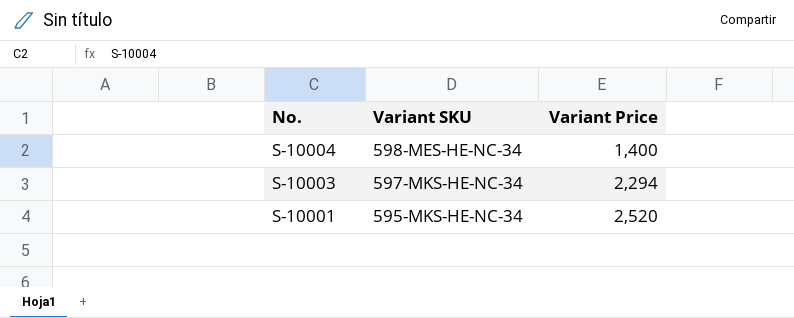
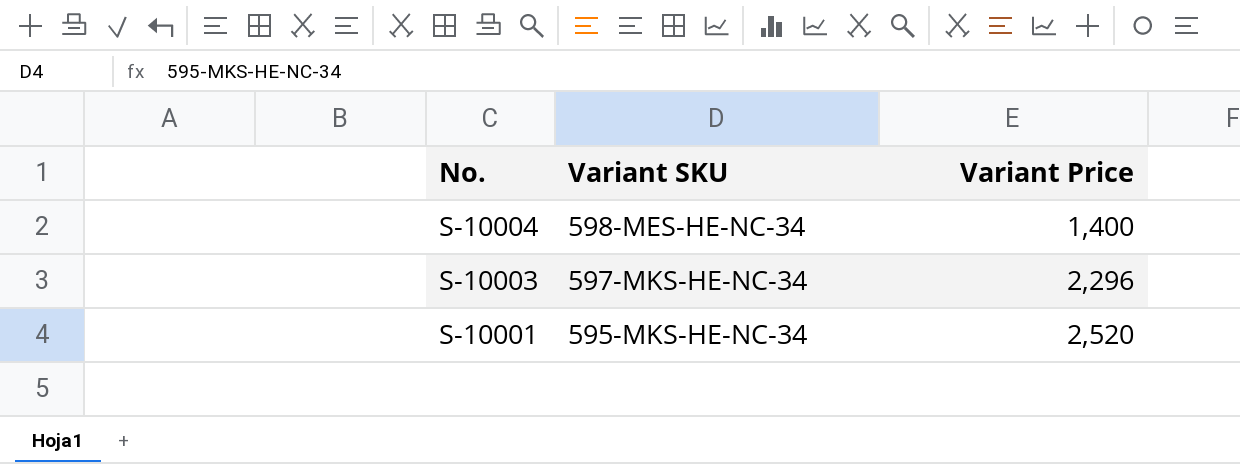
S-10003 | Variant Price: 2,294 -> 2,296

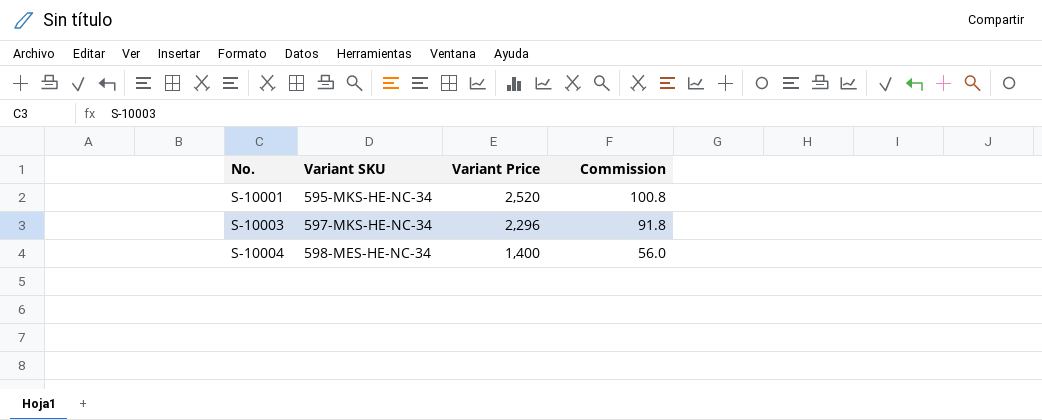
row order: No. descending -> No. ascending
column Commission | formula: none -> [Variant Price] * 0.04

